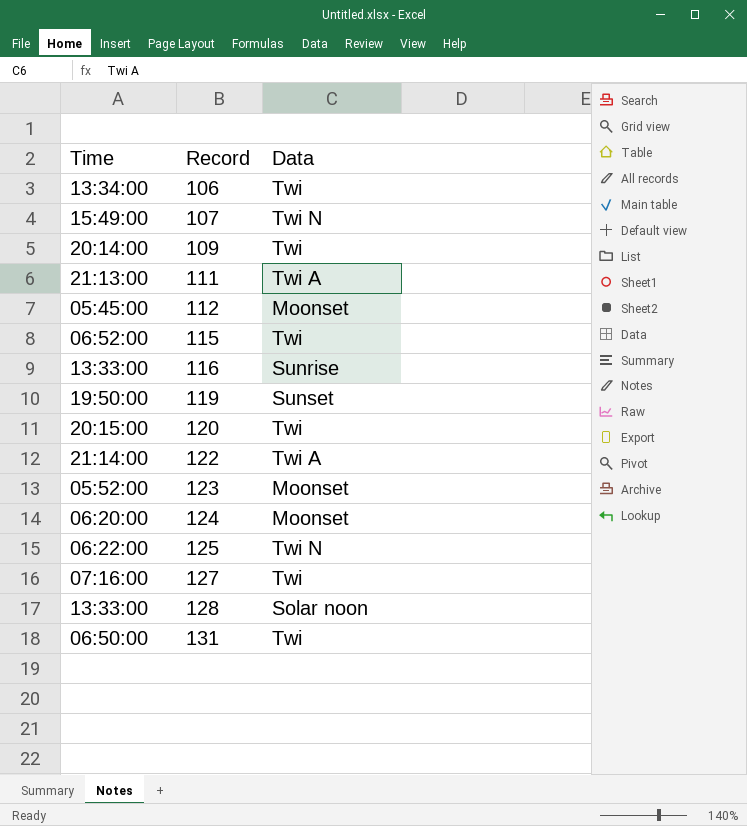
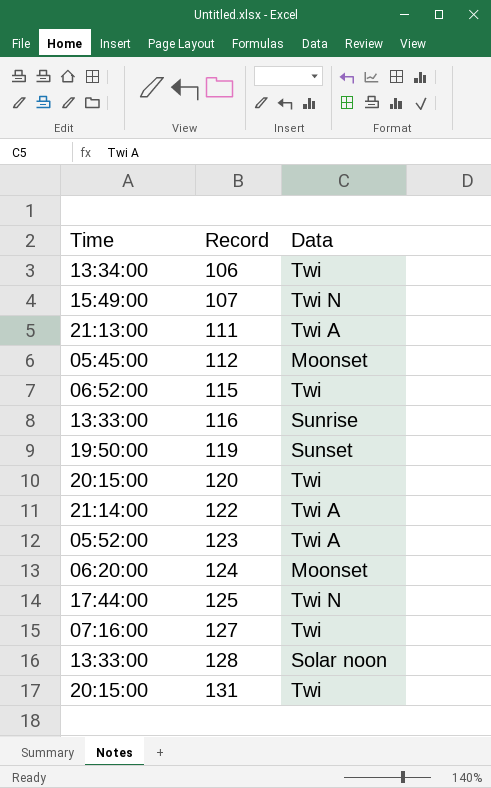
row 109: 20:14:00 | Twi -> none
123 | Data: Moonset -> Twi A
125 | Time: 06:22:00 -> 17:44:00
131 | Time: 06:50:00 -> 20:15:00

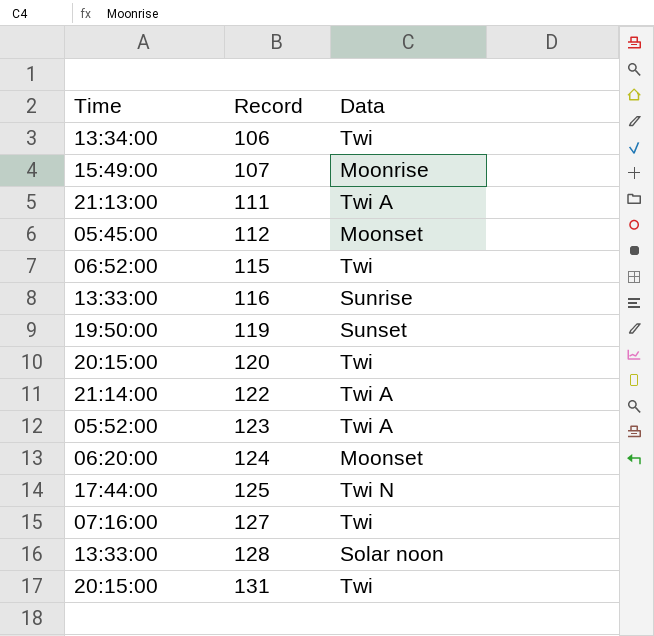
107 | Data: Twi N -> Moonrise

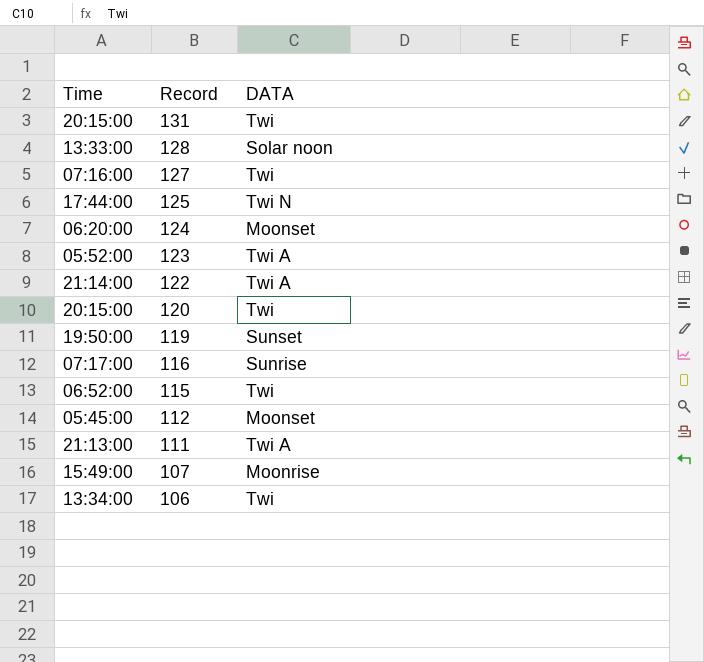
row order: Record ascending -> Record descending
column name: Data -> DATA
116 | Time: 13:33:00 -> 07:17:00

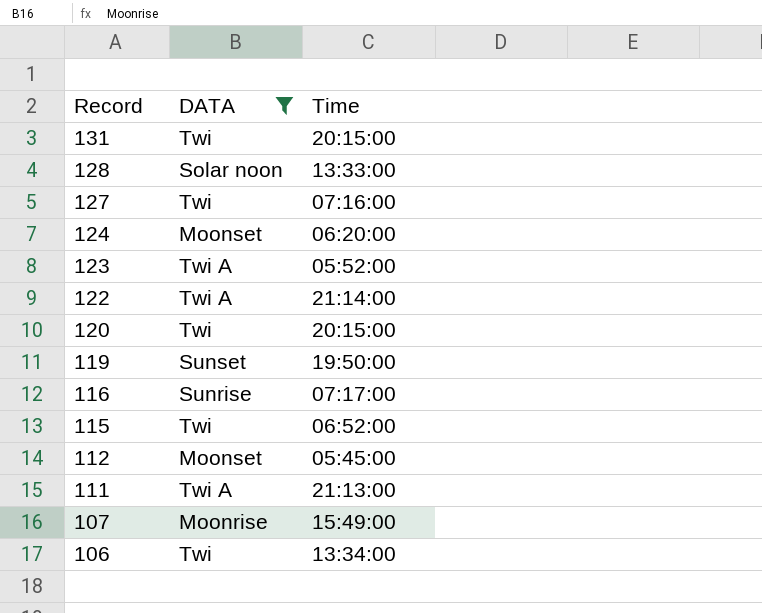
filter: none -> DATA != Twi N
column Time | position: 1 -> 3

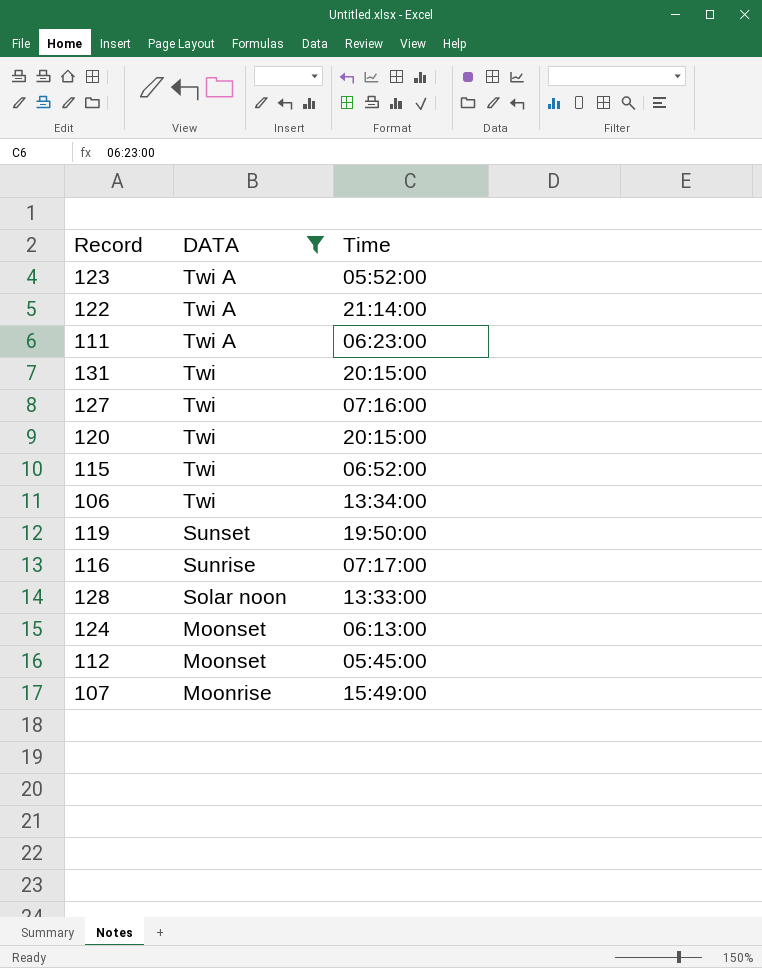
row order: Record descending -> DATA descending
111 | Time: 21:13:00 -> 06:23:00
124 | Time: 06:20:00 -> 06:13:00

